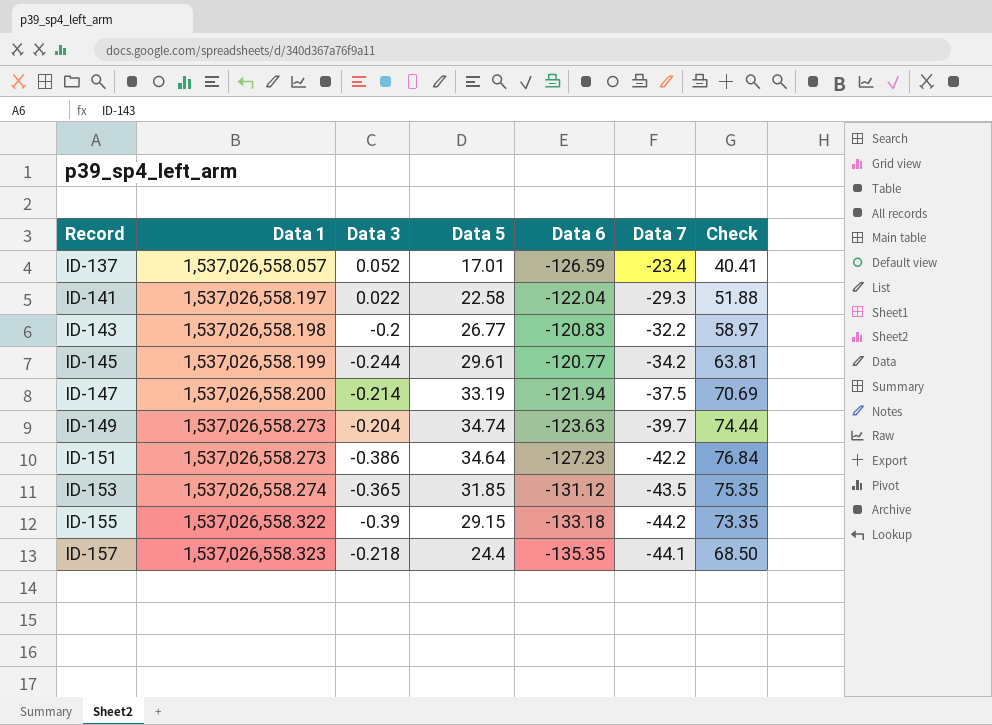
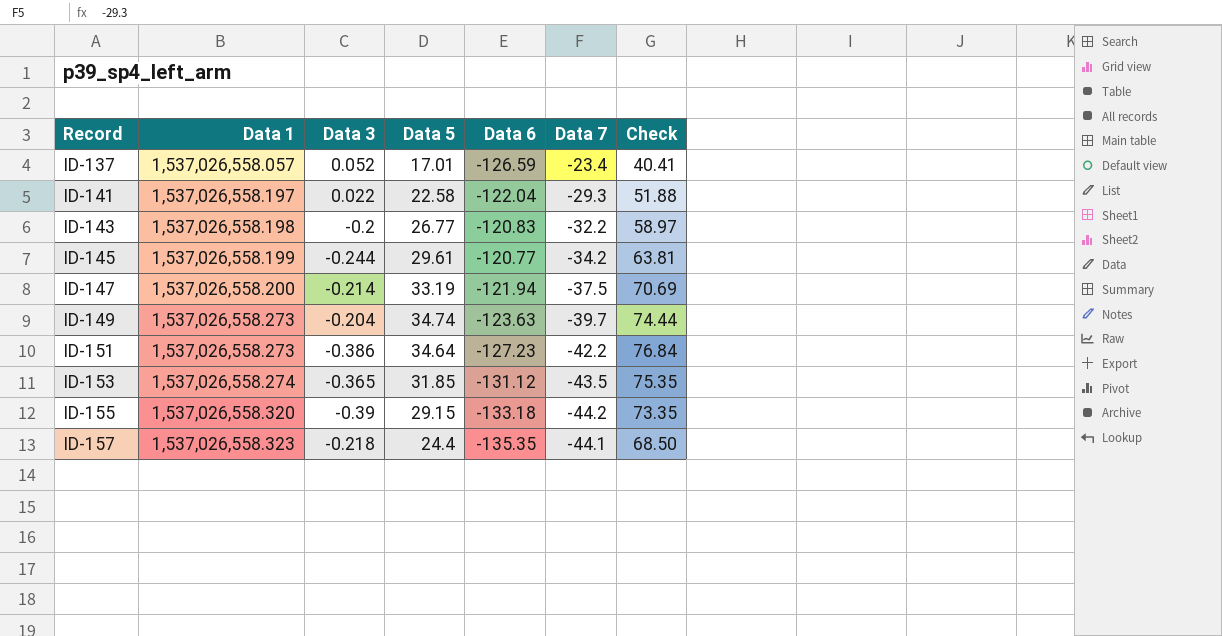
ID-155 | Data 1: 1,537,026,558.322 -> 1,537,026,558.320

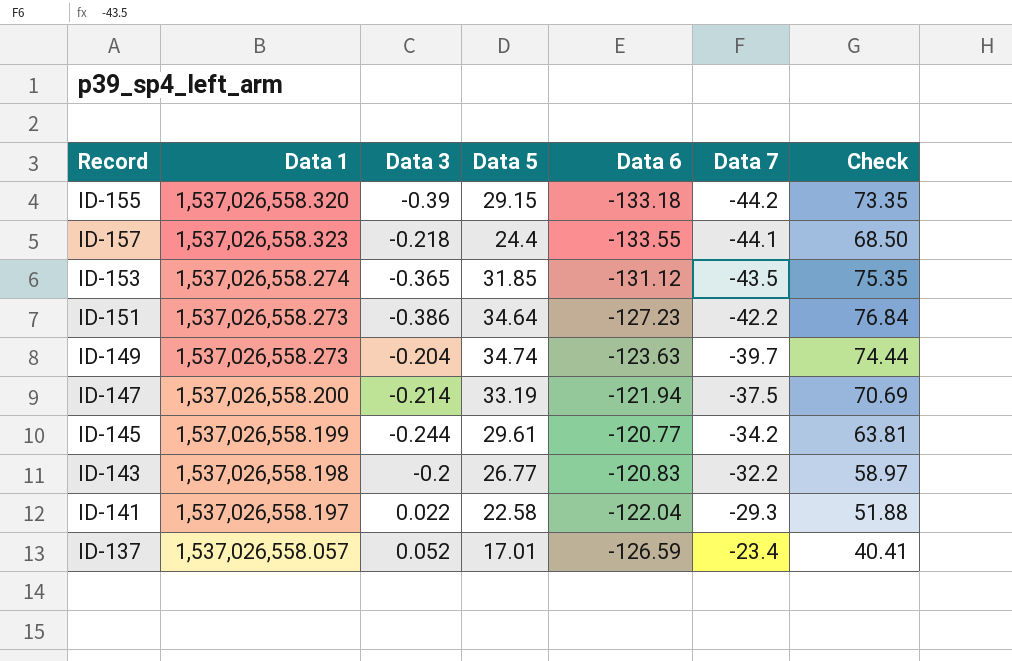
row order: Record ascending -> Data 7 ascending
ID-157 | Data 6: -135.35 -> -133.55

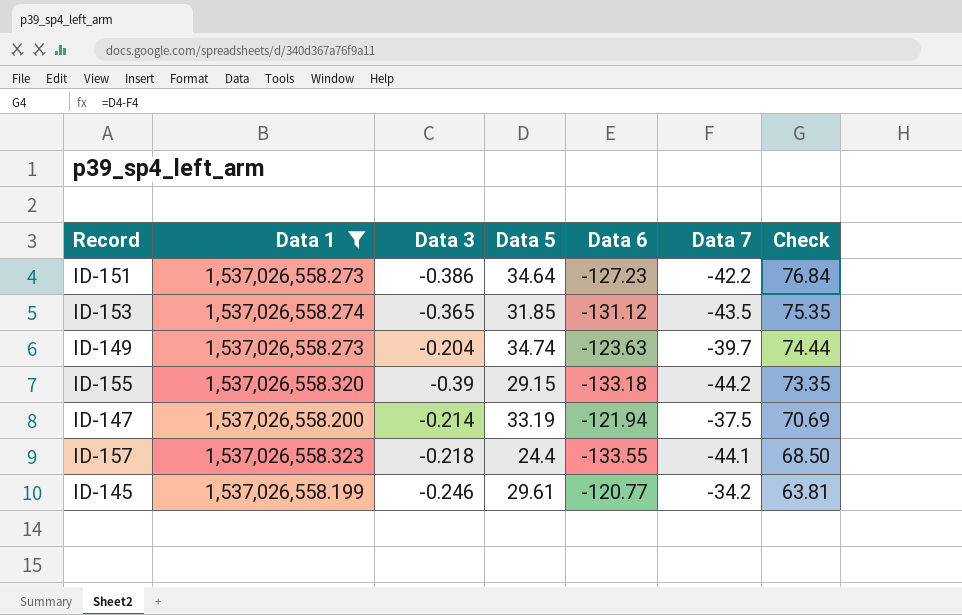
filter: none -> Data 1 >= 1,537,026,558.199
row order: Data 7 ascending -> Check descending
ID-145 | Data 3: -0.244 -> -0.246

